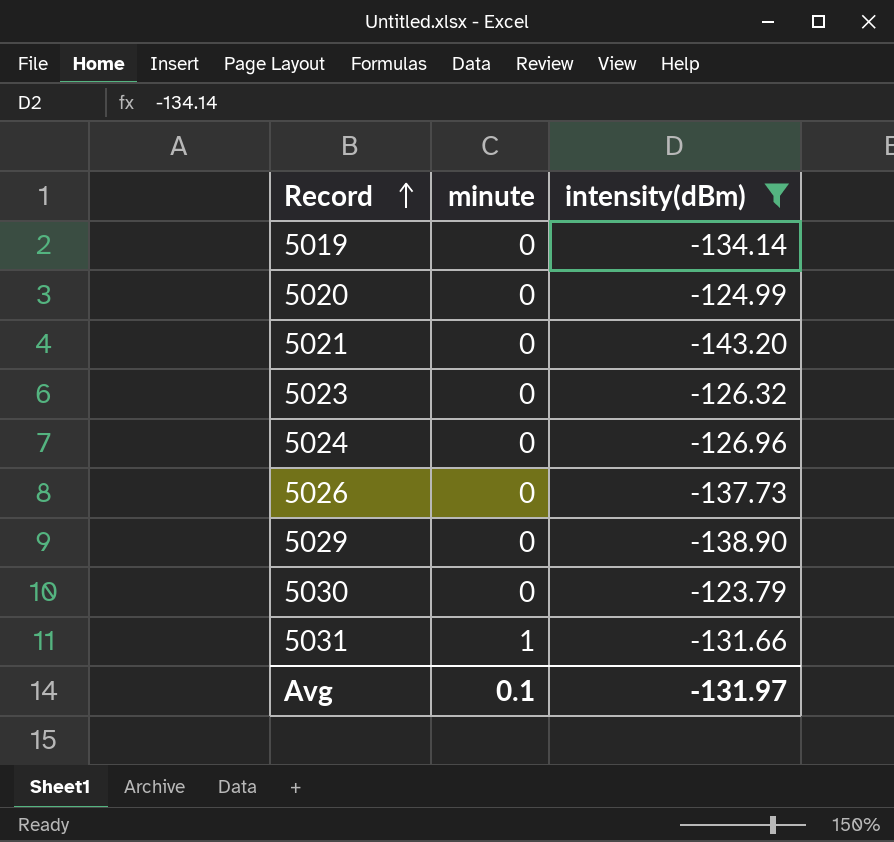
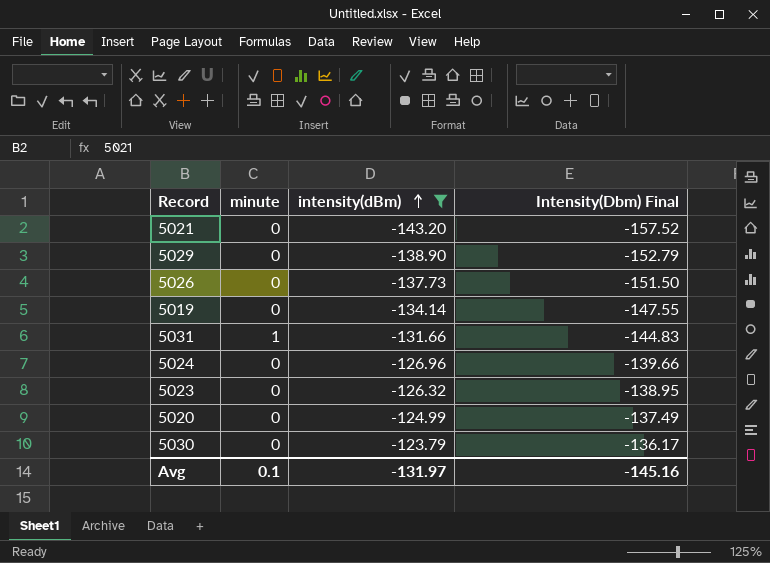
row order: Record ascending -> intensity(dBm) ascending
column Intensity(Dbm) Final | formula: none -> [intensity(dBm)] * 1.1

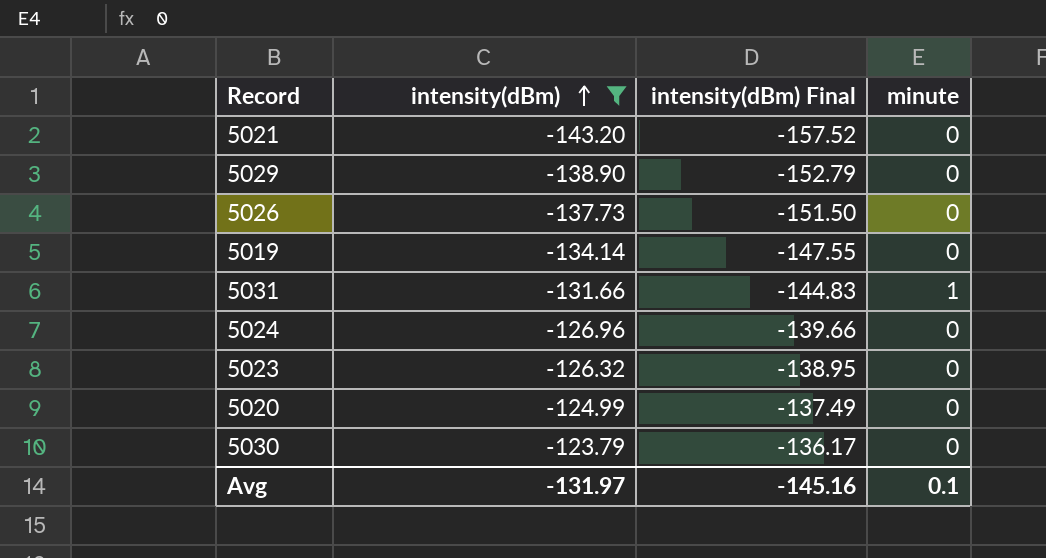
column name: Intensity(Dbm) Final -> intensity(dBm) Final
column minute | position: 2 -> 4

